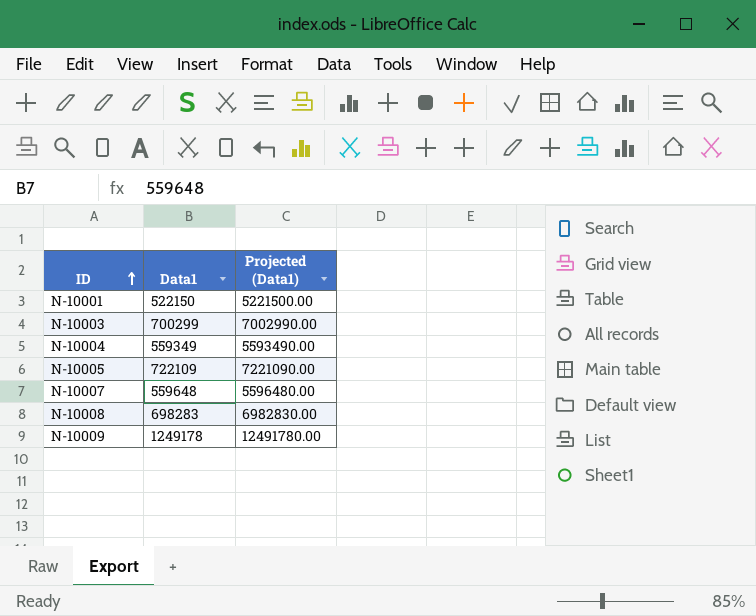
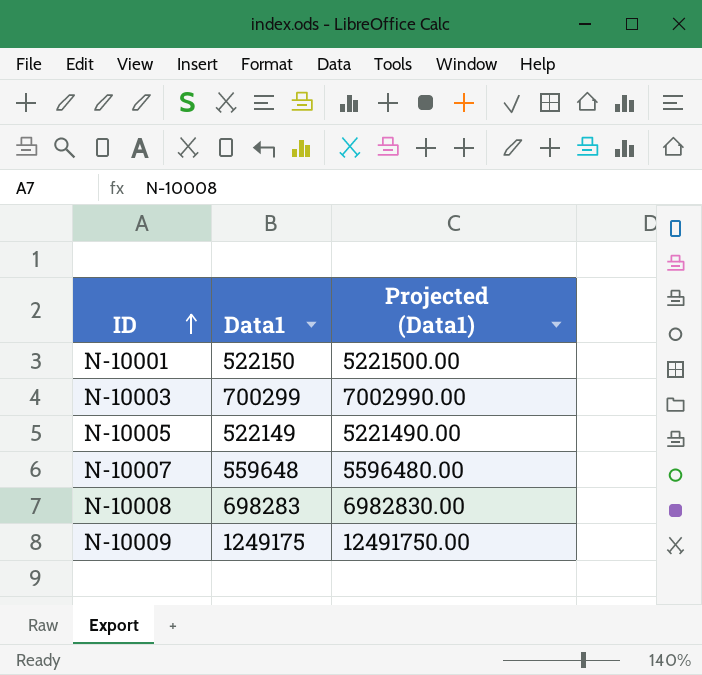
row N-10004: 559349 | 5593490.00 -> none
N-10005 | Data1: 722109 -> 522149
N-10005 | Projected (Data1): 7221090.00 -> 5221490.00
N-10009 | Data1: 1249178 -> 1249175
N-10009 | Projected (Data1): 12491780.00 -> 12491750.00

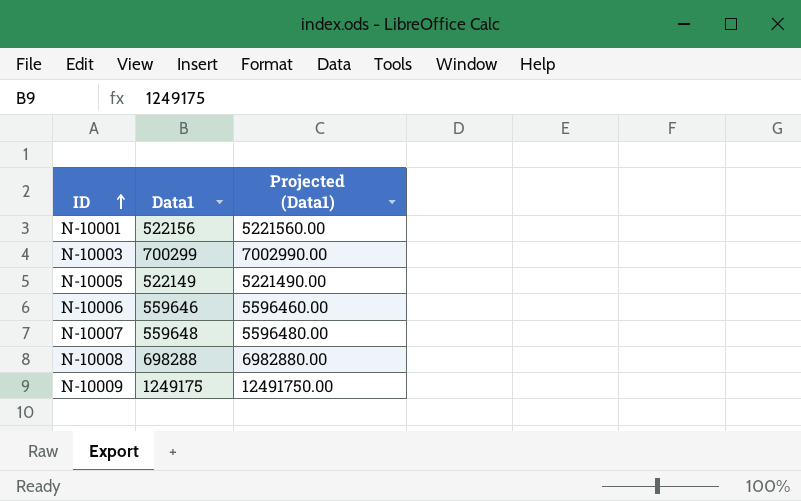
N-10001 | Data1: 522150 -> 522156
N-10001 | Projected (Data1): 5221500.00 -> 5221560.00
row N-10006: none -> 559646 | 5596460.00
N-10008 | Data1: 698283 -> 698288
N-10008 | Projected (Data1): 6982830.00 -> 6982880.00

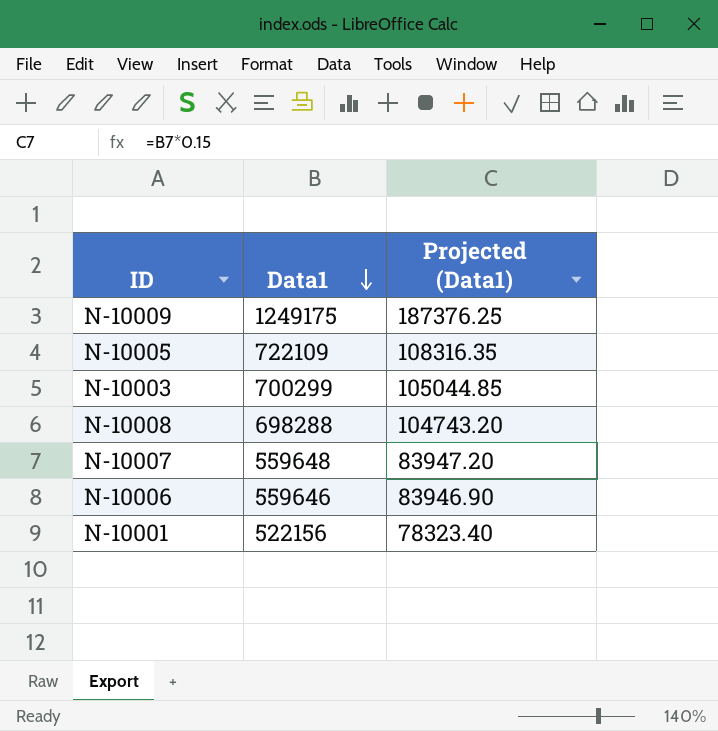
row order: ID ascending -> Data1 descending
column Projected (Data1) | formula: [Data1] * 10 -> [Data1] * 0.15
N-10005 | Data1: 522149 -> 722109

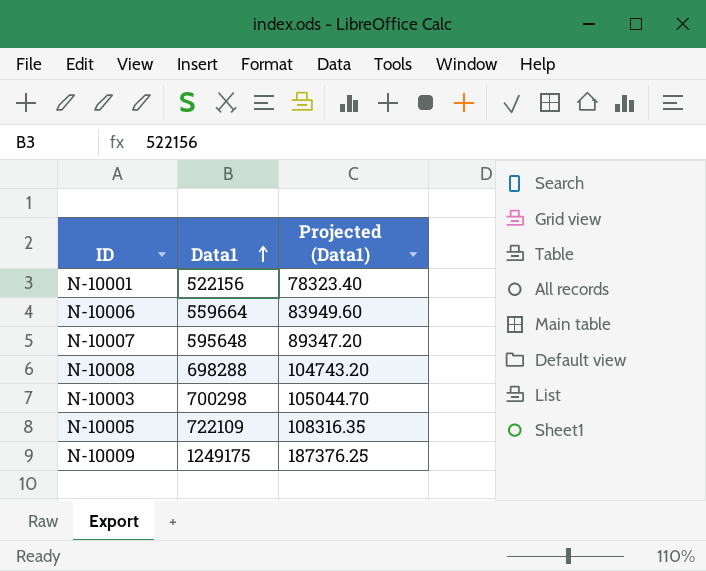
row order: Data1 descending -> Data1 ascending
N-10006 | Data1: 559646 -> 559664
N-10006 | Projected (Data1): 83946.90 -> 83949.60
N-10007 | Data1: 559648 -> 595648
N-10007 | Projected (Data1): 83947.20 -> 89347.20
N-10003 | Data1: 700299 -> 700298
N-10003 | Projected (Data1): 105044.85 -> 105044.70

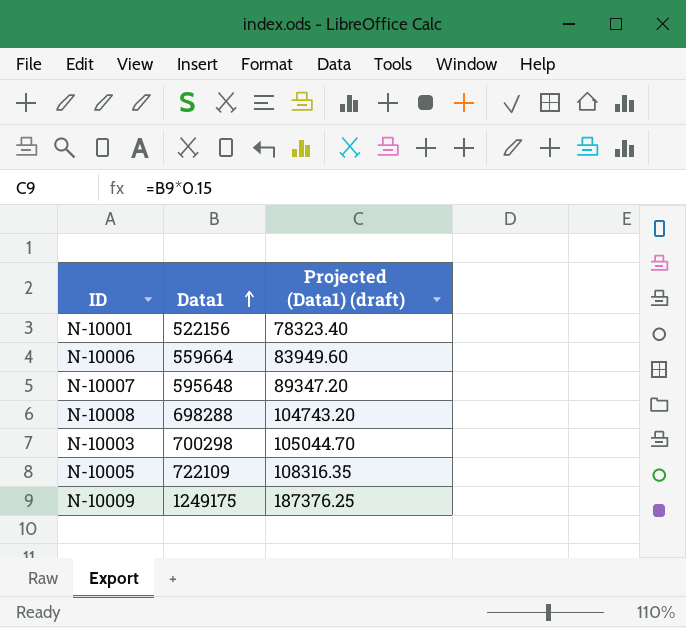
column name: Projected (Data1) -> Projected (Data1) (draft)

